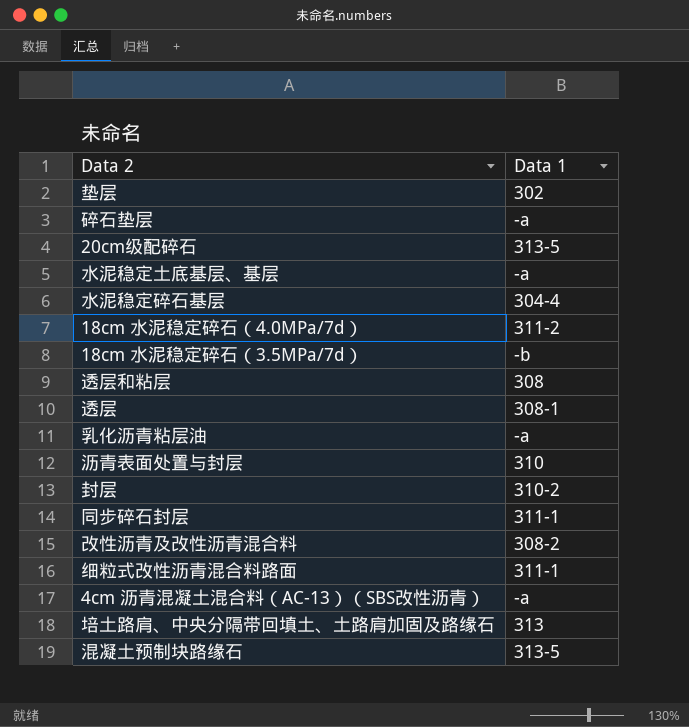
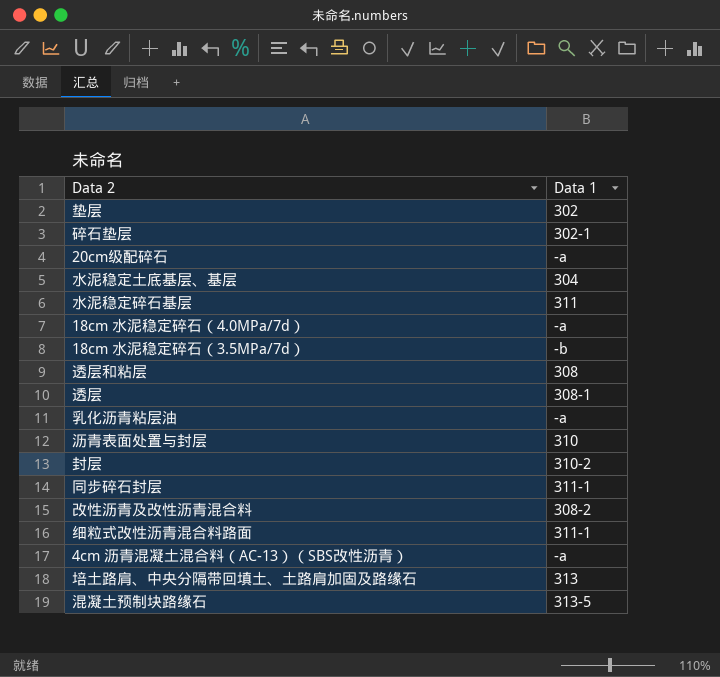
碎石垫层 | Data 1: -a -> 302-1
20cm级配碎石 | Data 1: 313-5 -> -a
水泥稳定土底基层、基层 | Data 1: -a -> 304
水泥稳定碎石基层 | Data 1: 304-4 -> 311
18cm 水泥稳定碎石（4.0MPa/7d） | Data 1: 311-2 -> -a

